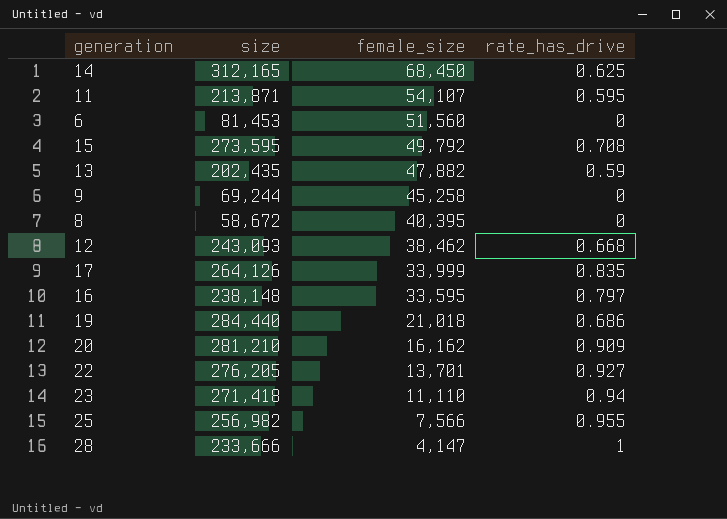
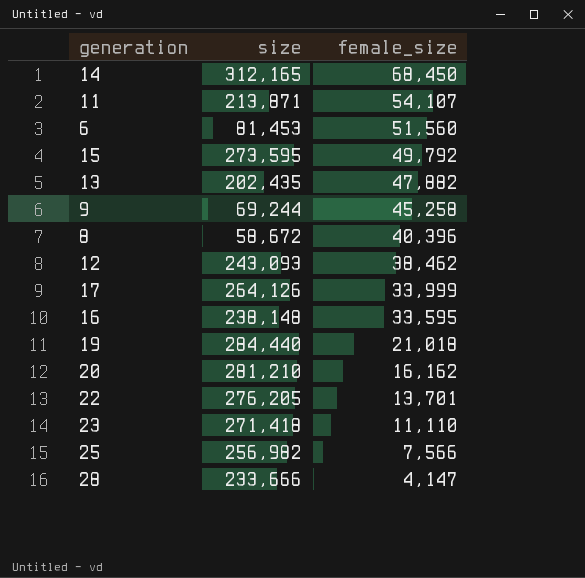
column rate_has_drive | position: 4 -> none
8 | female_size: 40,395 -> 40,396

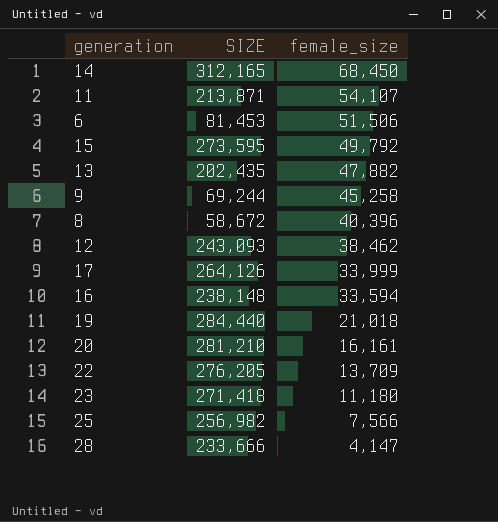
column name: size -> SIZE
6 | female_size: 51,560 -> 51,506
16 | female_size: 33,595 -> 33,594
20 | female_size: 16,162 -> 16,161
22 | female_size: 13,701 -> 13,709
23 | female_size: 11,110 -> 11,180

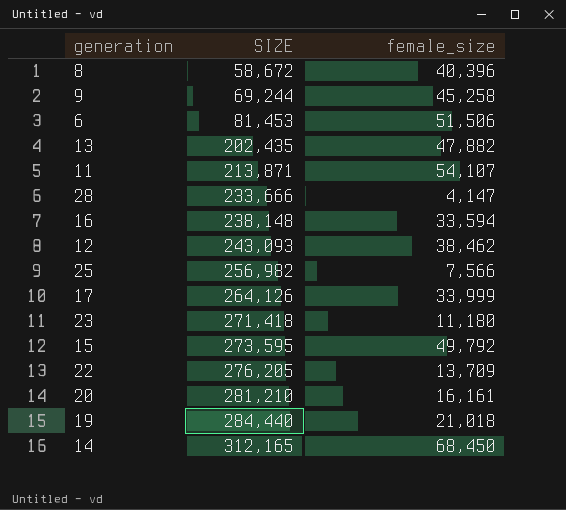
row order: female_size descending -> SIZE ascending

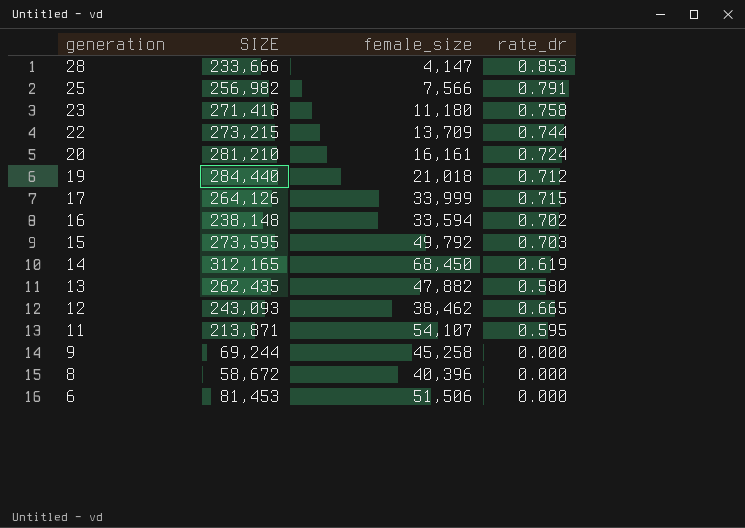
row order: SIZE ascending -> generation descending
column rate_dr | position: none -> 4
22 | SIZE: 276,205 -> 273,215
13 | SIZE: 202,435 -> 262,435

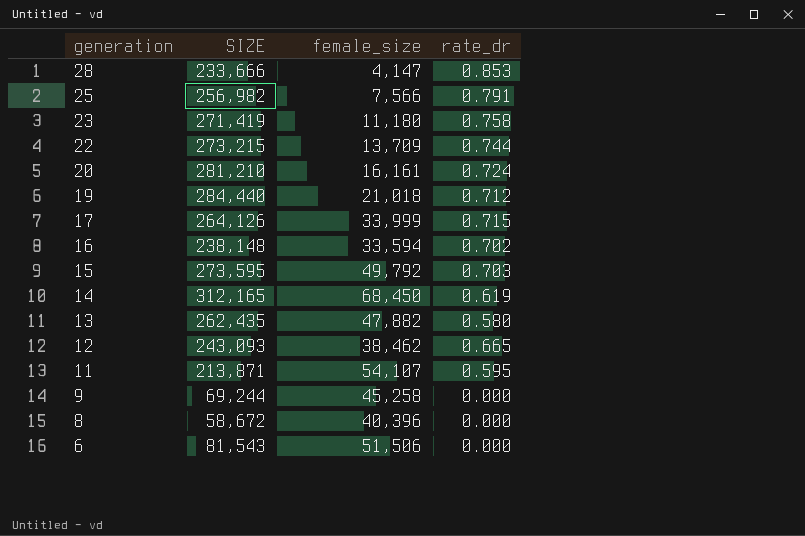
23 | SIZE: 271,418 -> 271,419
6 | SIZE: 81,453 -> 81,543

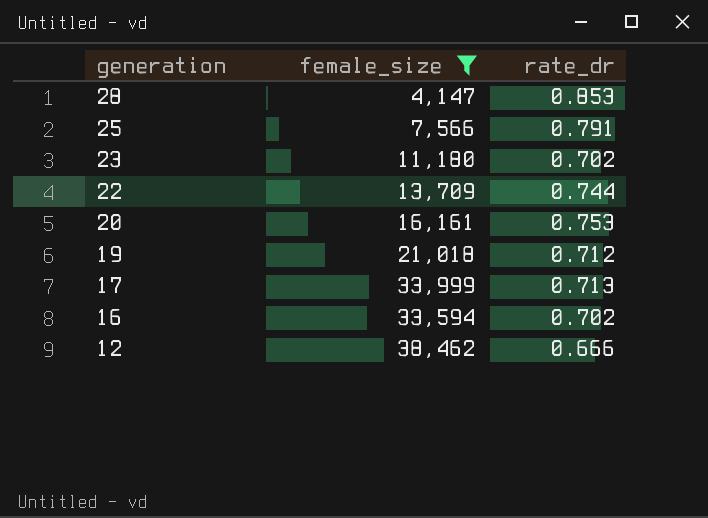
filter: none -> female_size <= 38,462
column SIZE | position: 2 -> none
23 | rate_dr: 0.758 -> 0.702
20 | rate_dr: 0.724 -> 0.753
17 | rate_dr: 0.715 -> 0.713
12 | rate_dr: 0.665 -> 0.666

